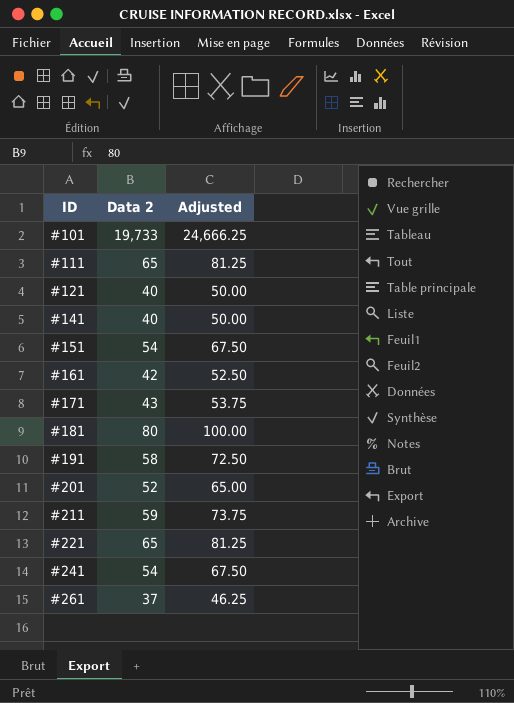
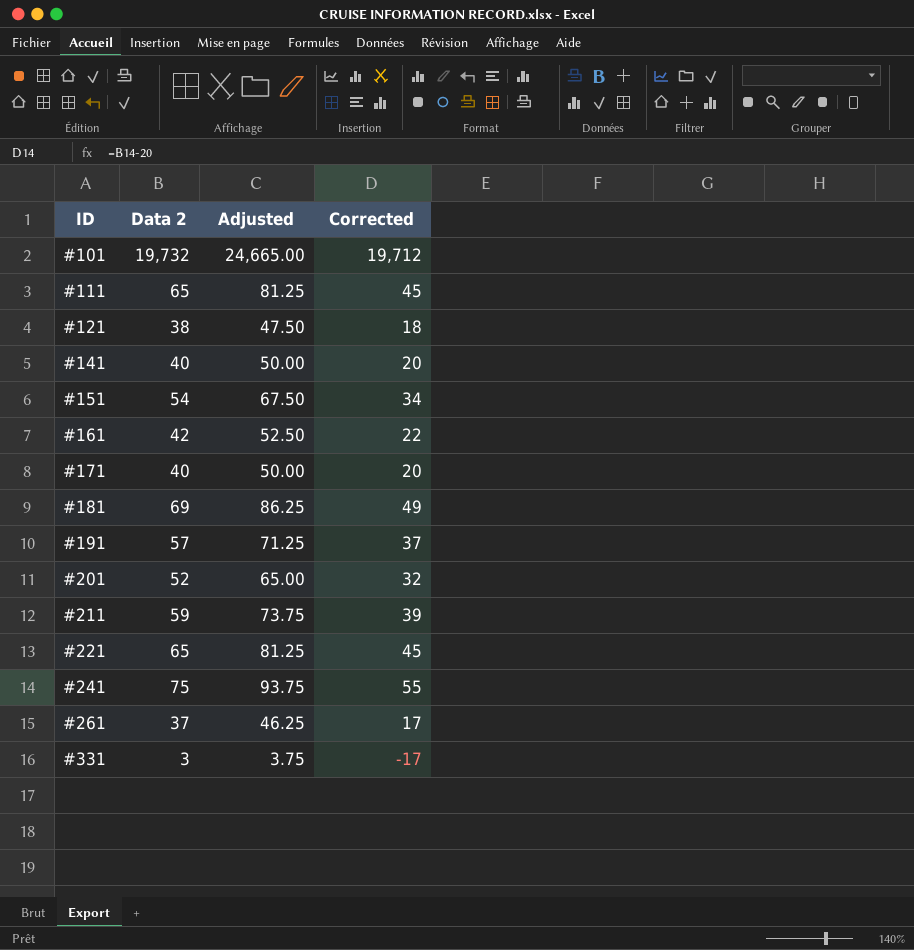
column Corrected | formula: none -> [Data 2] - 20
#101 | Data 2: 19,733 -> 19,732
#101 | Adjusted: 24,666.25 -> 24,665.00
#121 | Data 2: 40 -> 38
#121 | Adjusted: 50.00 -> 47.50
#171 | Data 2: 43 -> 40
#171 | Adjusted: 53.75 -> 50.00
#181 | Data 2: 80 -> 69
#181 | Adjusted: 100.00 -> 86.25
#191 | Data 2: 58 -> 57
#191 | Adjusted: 72.50 -> 71.25
#241 | Data 2: 54 -> 75
#241 | Adjusted: 67.50 -> 93.75
row #331: none -> 3 | 3.75 | -17

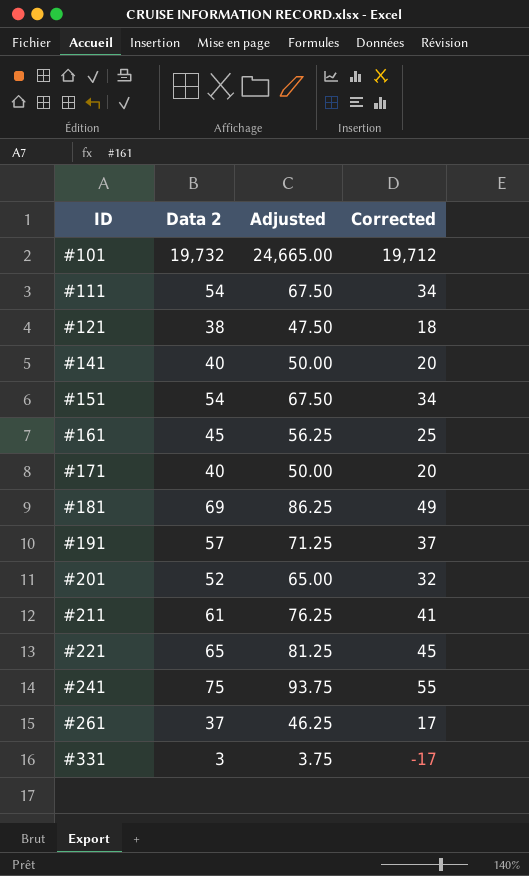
#111 | Data 2: 65 -> 54
#111 | Adjusted: 81.25 -> 67.50
#111 | Corrected: 45 -> 34
#161 | Data 2: 42 -> 45
#161 | Adjusted: 52.50 -> 56.25
#161 | Corrected: 22 -> 25
#211 | Data 2: 59 -> 61
#211 | Adjusted: 73.75 -> 76.25
#211 | Corrected: 39 -> 41

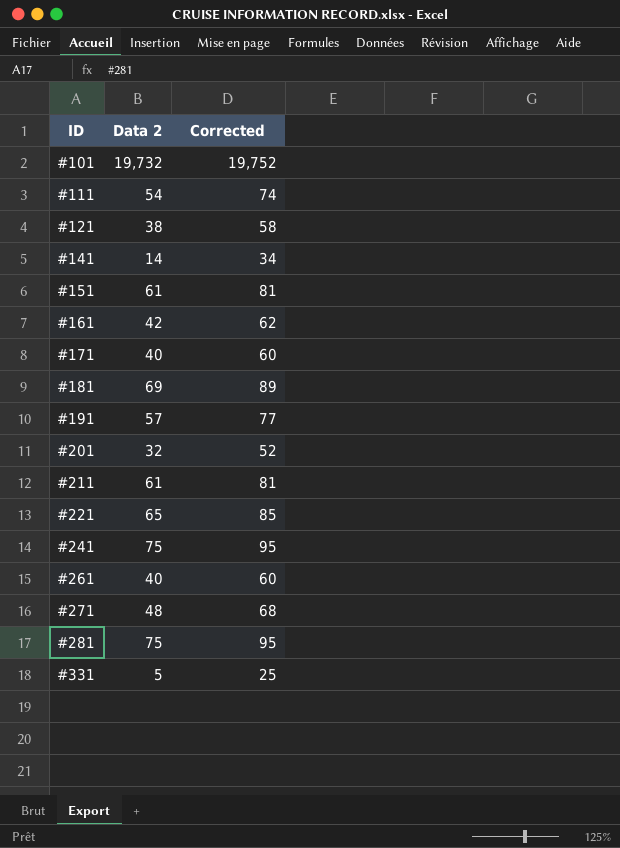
column Adjusted | formula: [Data 2] * 1.25 -> none
column Corrected | formula: [Data 2] - 20 -> [Data 2] + 20
#141 | Data 2: 40 -> 14
#151 | Data 2: 54 -> 61
#161 | Data 2: 45 -> 42
#201 | Data 2: 52 -> 32
#261 | Data 2: 37 -> 40
row #271: none -> 48 | 68
row #281: none -> 75 | 95
#331 | Data 2: 3 -> 5

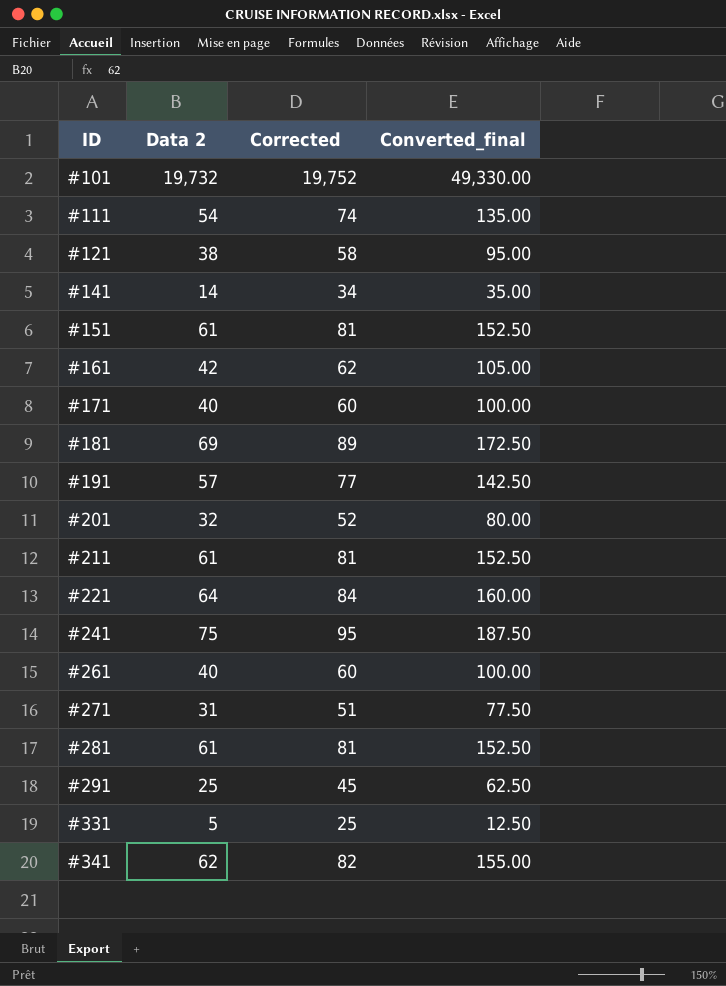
column Converted_final | formula: none -> [Data 2] * 2.5
#221 | Data 2: 65 -> 64
#221 | Corrected: 85 -> 84
#271 | Data 2: 48 -> 31
#271 | Corrected: 68 -> 51
#281 | Data 2: 75 -> 61
#281 | Corrected: 95 -> 81
row #291: none -> 25 | 45 | 62.50
row #341: none -> 62 | 82 | 155.00

